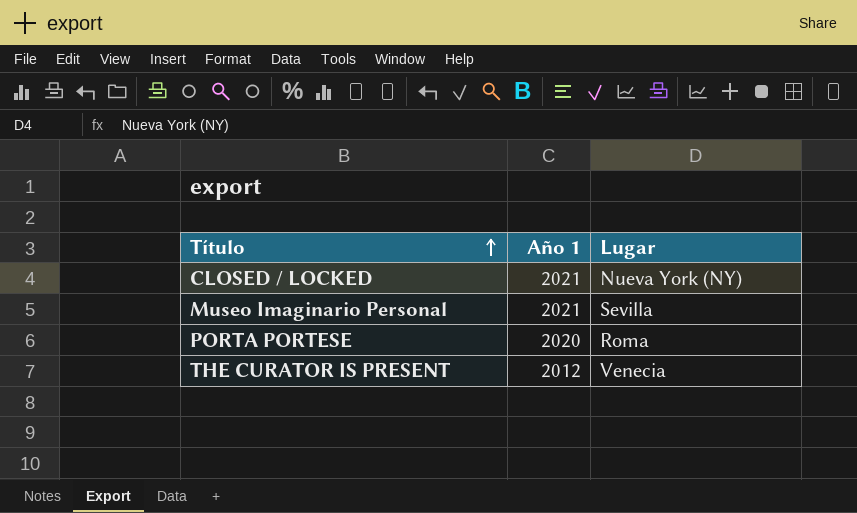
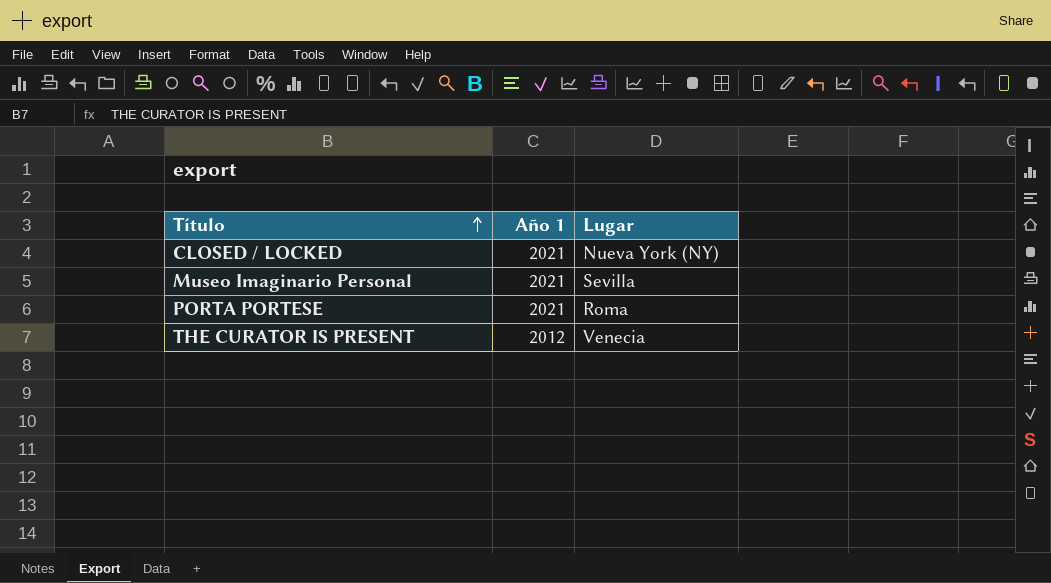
PORTA PORTESE | Año 1: 2020 -> 2021

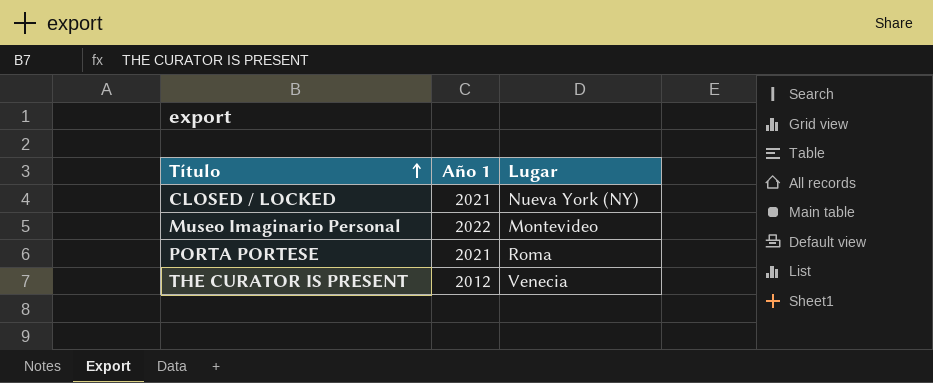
Museo Imaginario Personal | Año 1: 2021 -> 2022
Museo Imaginario Personal | Lugar: Sevilla -> Montevideo

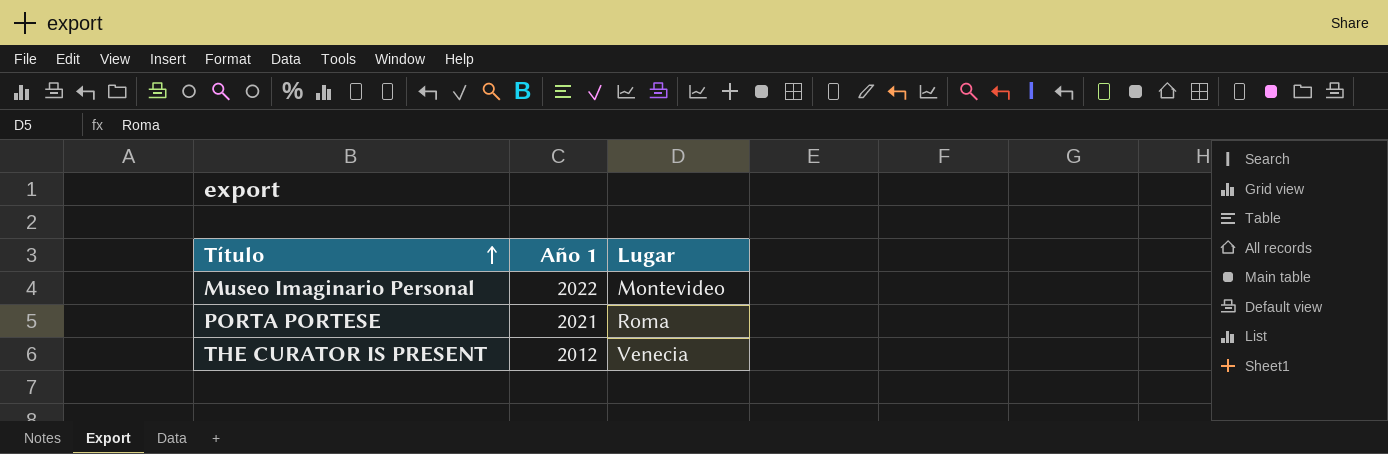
row CLOSED / LOCKED: 2021 | Nueva York (NY) -> none

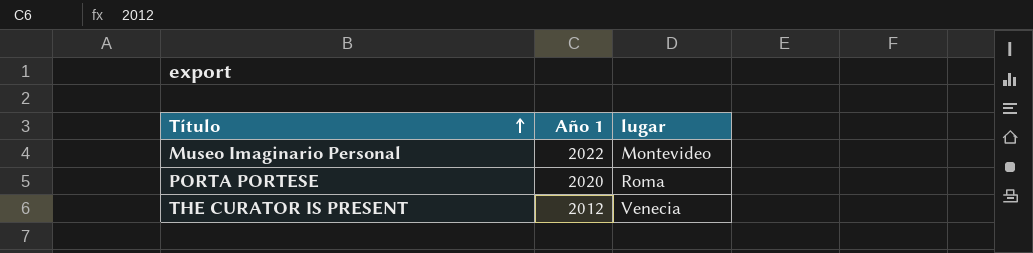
column name: Lugar -> lugar
PORTA PORTESE | Año 1: 2021 -> 2020

